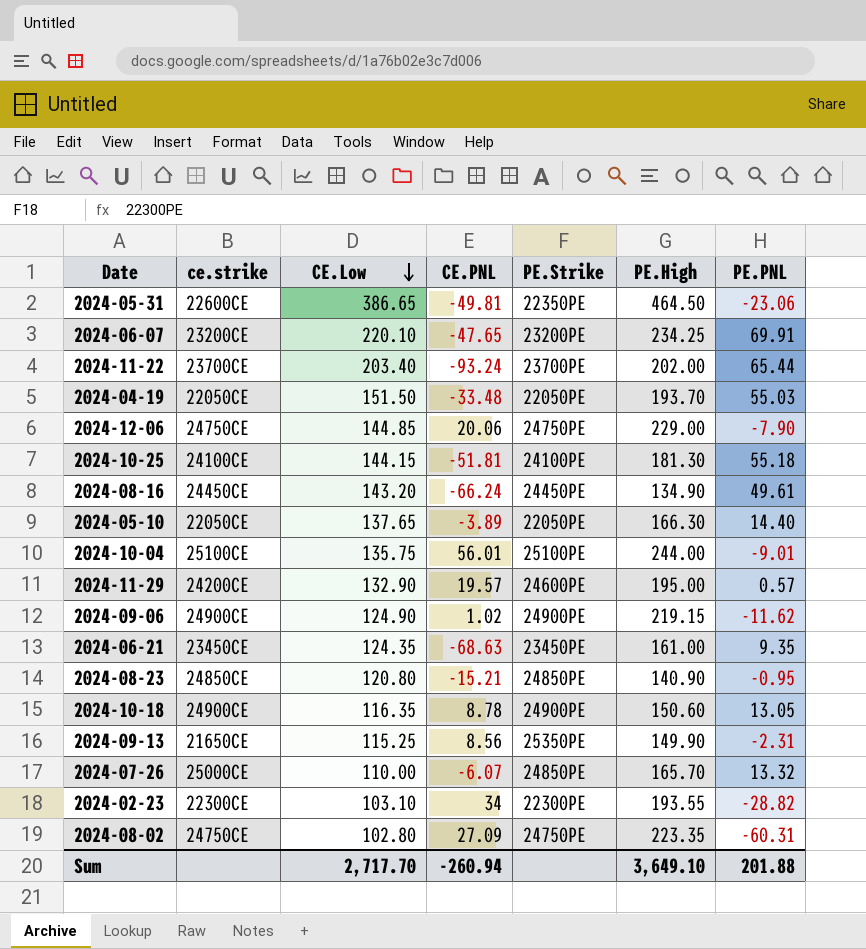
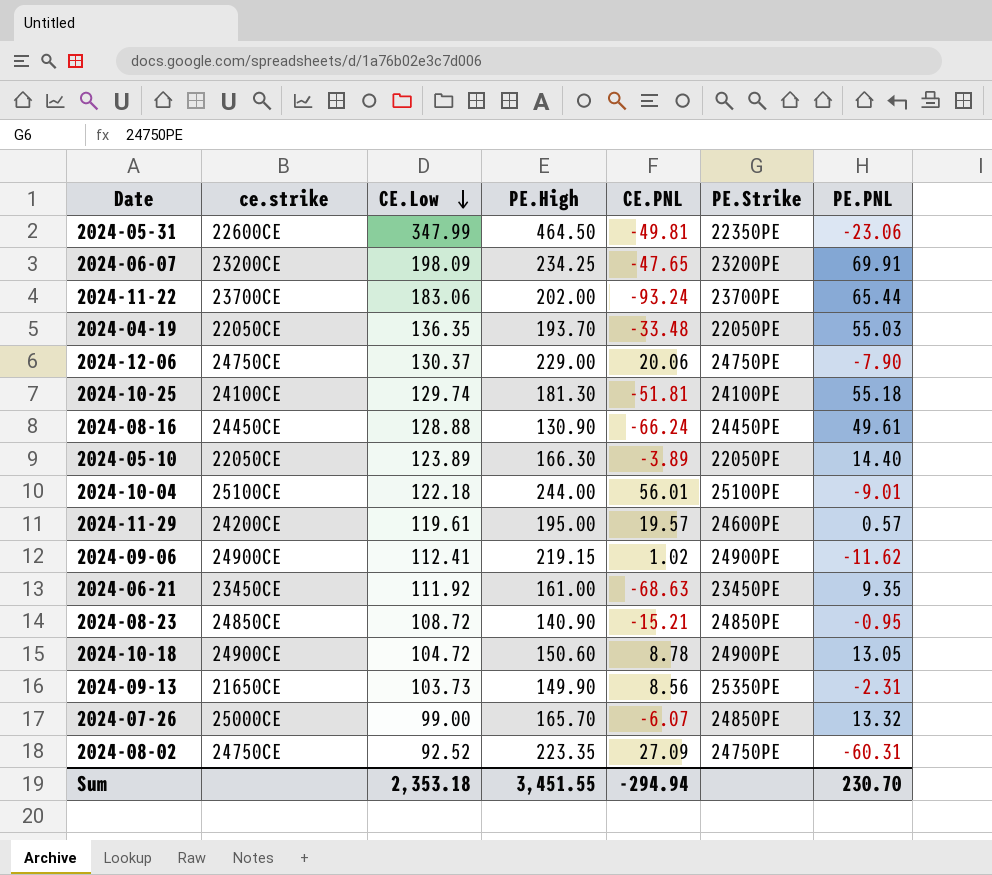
column PE.High | position: 6 -> 4
row 2024-02-23: 22300CE | 103.10 | 34 | 22300PE | 193.55 | -28.82 -> none
2024-05-31 | CE.Low: 386.65 -> 347.99
2024-06-07 | CE.Low: 220.10 -> 198.09
2024-11-22 | CE.Low: 203.40 -> 183.06
2024-04-19 | CE.Low: 151.50 -> 136.35
2024-12-06 | CE.Low: 144.85 -> 130.37
2024-10-25 | CE.Low: 144.15 -> 129.74
2024-08-16 | CE.Low: 143.20 -> 128.88
2024-08-16 | PE.High: 134.90 -> 130.90
2024-05-10 | CE.Low: 137.65 -> 123.89
2024-10-04 | CE.Low: 135.75 -> 122.18
2024-11-29 | CE.Low: 132.90 -> 119.61
2024-09-06 | CE.Low: 124.90 -> 112.41
2024-06-21 | CE.Low: 124.35 -> 111.92
2024-08-23 | CE.Low: 120.80 -> 108.72
2024-10-18 | CE.Low: 116.35 -> 104.72
2024-09-13 | CE.Low: 115.25 -> 103.73
2024-07-26 | CE.Low: 110.00 -> 99.00
2024-08-02 | CE.Low: 102.80 -> 92.52
Sum | CE.Low: 2,717.70 -> 2,353.18
Sum | PE.High: 3,649.10 -> 3,451.55
Sum | CE.PNL: -260.94 -> -294.94
Sum | PE.PNL: 201.88 -> 230.70

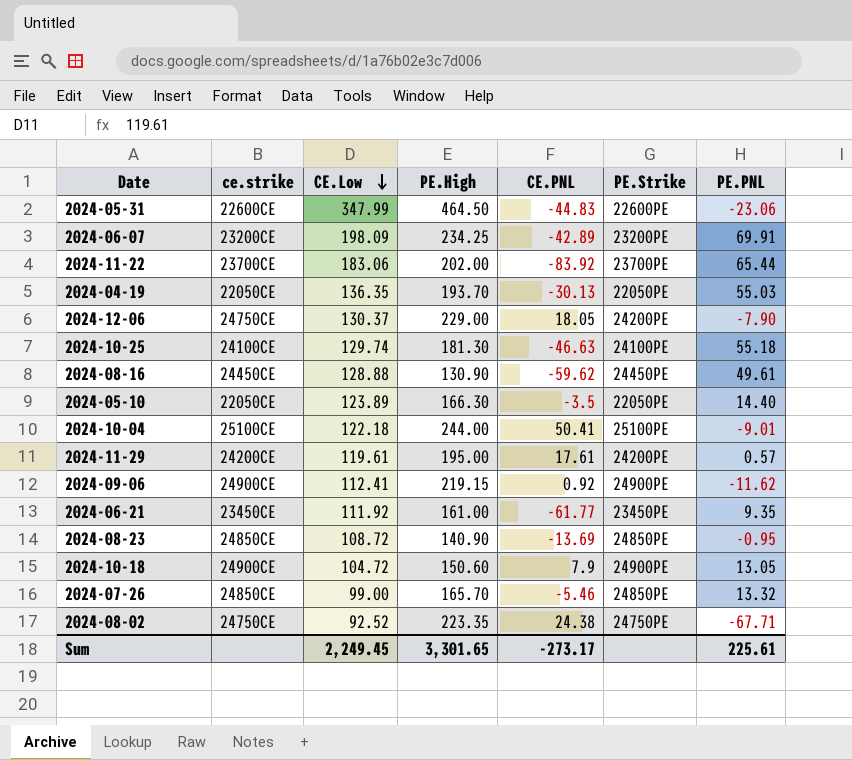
row 2024-09-13: 21650CE | 103.73 | 149.90 | 8.56 | 25350PE | -2.31 -> none
2024-05-31 | CE.PNL: -49.81 -> -44.83
2024-05-31 | PE.Strike: 22350PE -> 22600PE
2024-06-07 | CE.PNL: -47.65 -> -42.89
2024-11-22 | CE.PNL: -93.24 -> -83.92
2024-04-19 | CE.PNL: -33.48 -> -30.13
2024-12-06 | CE.PNL: 20.06 -> 18.05
2024-12-06 | PE.Strike: 24750PE -> 24200PE
2024-10-25 | CE.PNL: -51.81 -> -46.63
2024-08-16 | CE.PNL: -66.24 -> -59.62
2024-05-10 | CE.PNL: -3.89 -> -3.5
2024-10-04 | CE.PNL: 56.01 -> 50.41
2024-11-29 | CE.PNL: 19.57 -> 17.61
2024-11-29 | PE.Strike: 24600PE -> 24200PE
2024-09-06 | CE.PNL: 1.02 -> 0.92
2024-06-21 | CE.PNL: -68.63 -> -61.77
2024-08-23 | CE.PNL: -15.21 -> -13.69
2024-10-18 | CE.PNL: 8.78 -> 7.9
2024-07-26 | ce.strike: 25000CE -> 24850CE
2024-07-26 | CE.PNL: -6.07 -> -5.46
2024-08-02 | CE.PNL: 27.09 -> 24.38
2024-08-02 | PE.PNL: -60.31 -> -67.71
Sum | CE.Low: 2,353.18 -> 2,249.45
Sum | PE.High: 3,451.55 -> 3,301.65
Sum | CE.PNL: -294.94 -> -273.17
Sum | PE.PNL: 230.70 -> 225.61

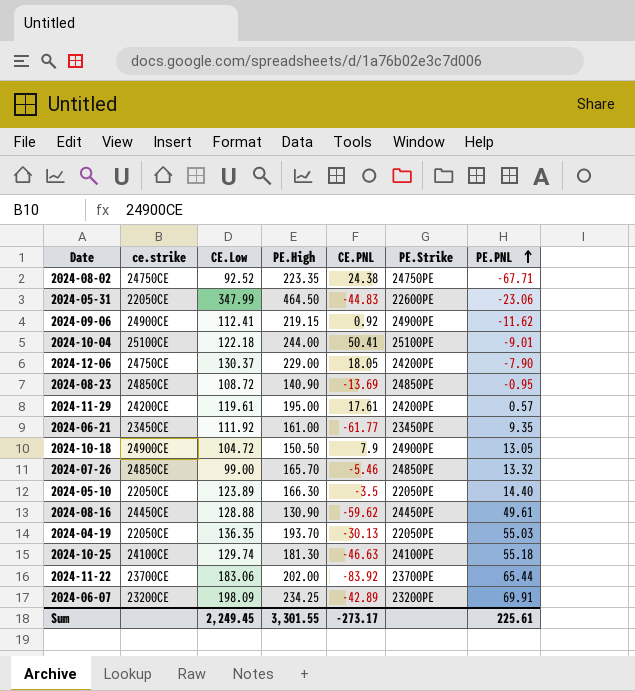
row order: CE.Low descending -> PE.PNL ascending
2024-05-31 | ce.strike: 22600CE -> 22050CE
2024-10-18 | PE.High: 150.60 -> 150.50
Sum | PE.High: 3,301.65 -> 3,301.55

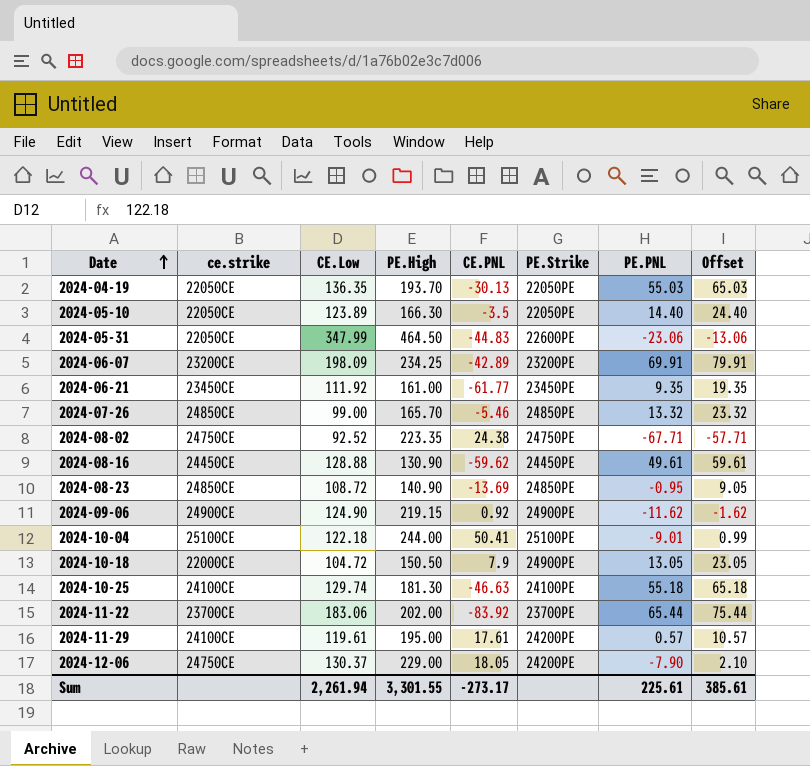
row order: PE.PNL ascending -> Date ascending
column Offset | formula: none -> [PE.PNL] + 10
2024-09-06 | CE.Low: 112.41 -> 124.90
2024-10-18 | ce.strike: 24900CE -> 22000CE
2024-11-29 | ce.strike: 24200CE -> 24100CE
Sum | CE.Low: 2,249.45 -> 2,261.94

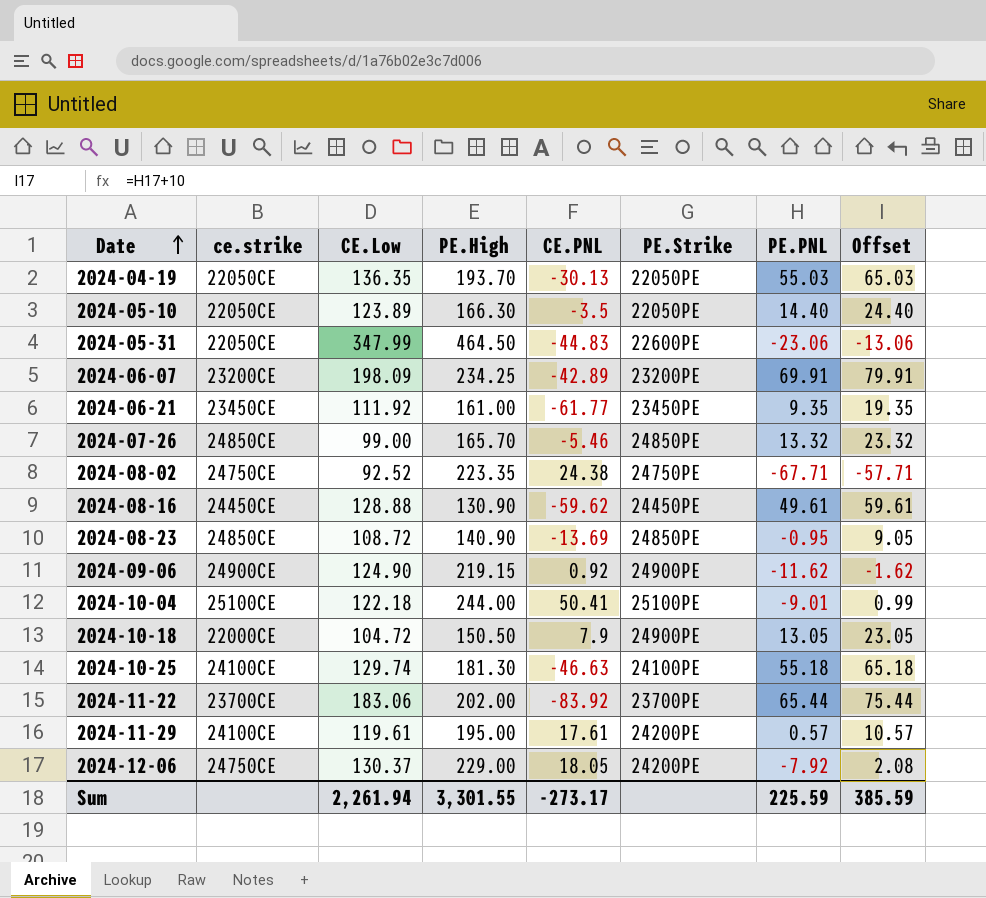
2024-12-06 | PE.PNL: -7.90 -> -7.92
2024-12-06 | Offset: 2.10 -> 2.08
Sum | PE.PNL: 225.61 -> 225.59
Sum | Offset: 385.61 -> 385.59

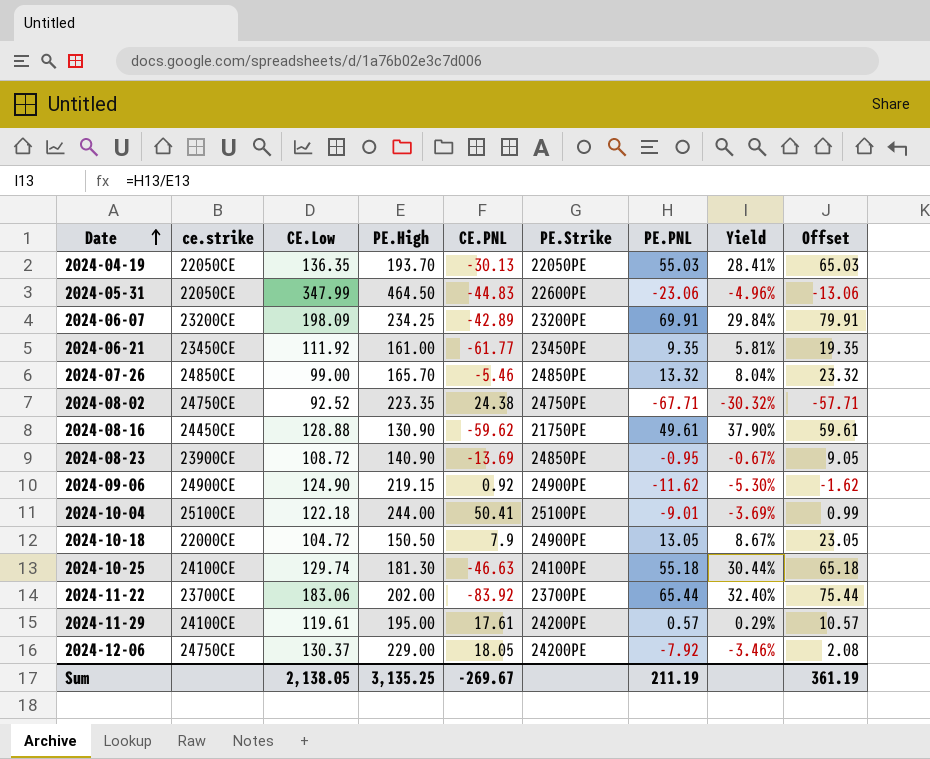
column Yield | formula: none -> [PE.PNL] / [PE.High]
row 2024-05-10: 22050CE | 123.89 | 166.30 | -3.5 | 22050PE | 14.40 | 24.40 -> none
2024-08-16 | PE.Strike: 24450PE -> 21750PE
2024-08-23 | ce.strike: 24850CE -> 23900CE
Sum | CE.Low: 2,261.94 -> 2,138.05
Sum | PE.High: 3,301.55 -> 3,135.25
Sum | CE.PNL: -273.17 -> -269.67
Sum | PE.PNL: 225.59 -> 211.19
Sum | Offset: 385.59 -> 361.19

